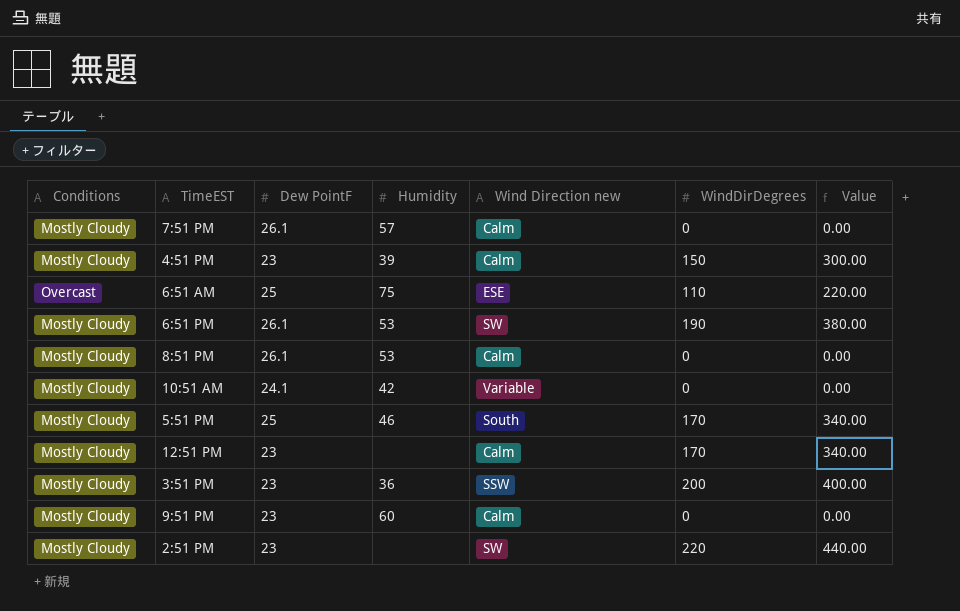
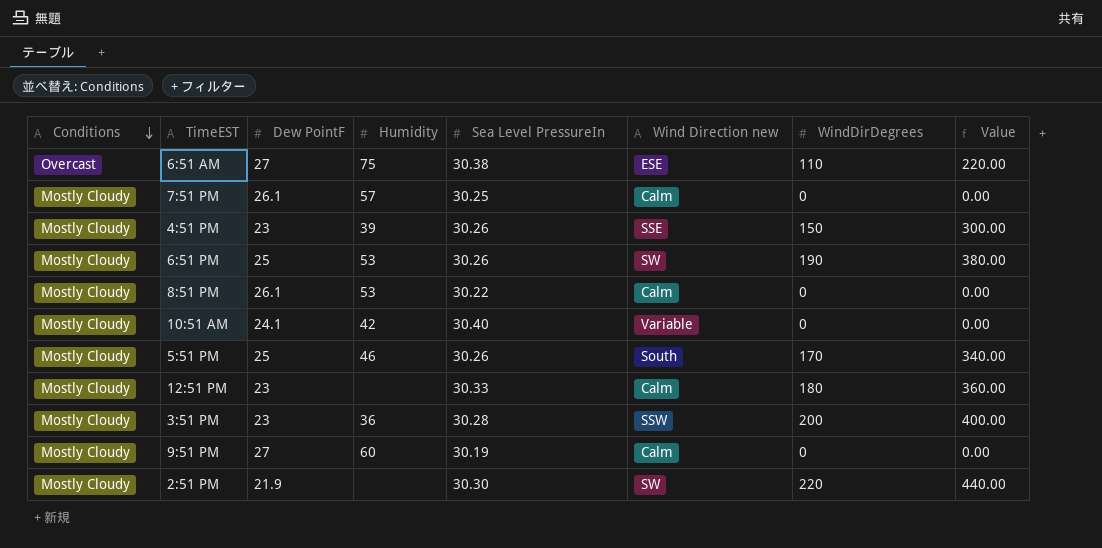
row order: none -> Conditions descending
column Sea Level PressureIn | position: none -> 5
6:51 AM | Dew PointF: 25 -> 27
4:51 PM | Wind Direction new: Calm -> SSE
6:51 PM | Dew PointF: 26.1 -> 25
12:51 PM | WindDirDegrees: 170 -> 180
12:51 PM | Value: 340.00 -> 360.00
9:51 PM | Dew PointF: 23 -> 27
2:51 PM | Dew PointF: 23 -> 21.9

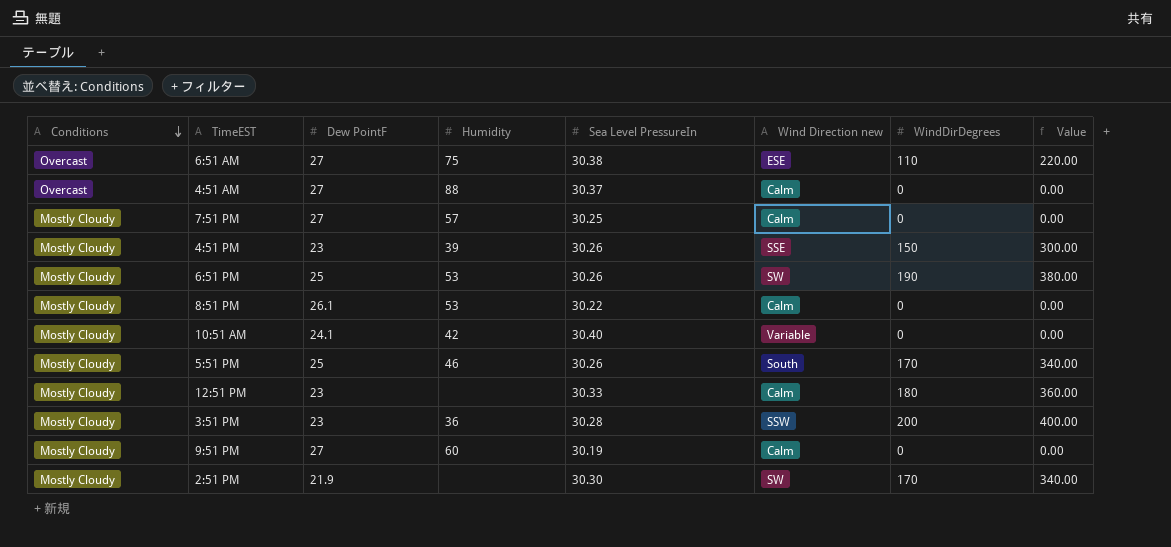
row 4:51 AM: none -> Overcast | 27 | 88 | 30.37 | Calm | 0 | 0.00
7:51 PM | Dew PointF: 26.1 -> 27
2:51 PM | WindDirDegrees: 220 -> 170
2:51 PM | Value: 440.00 -> 340.00

